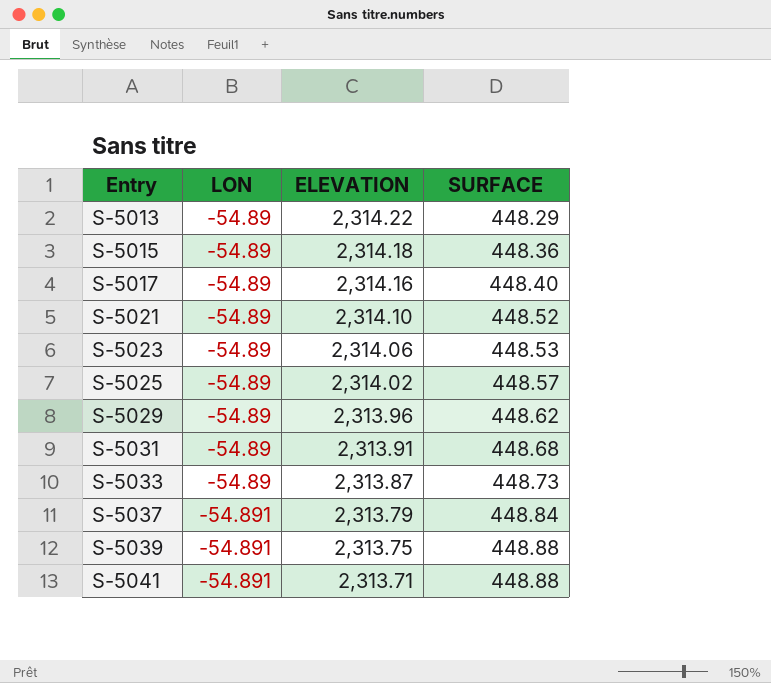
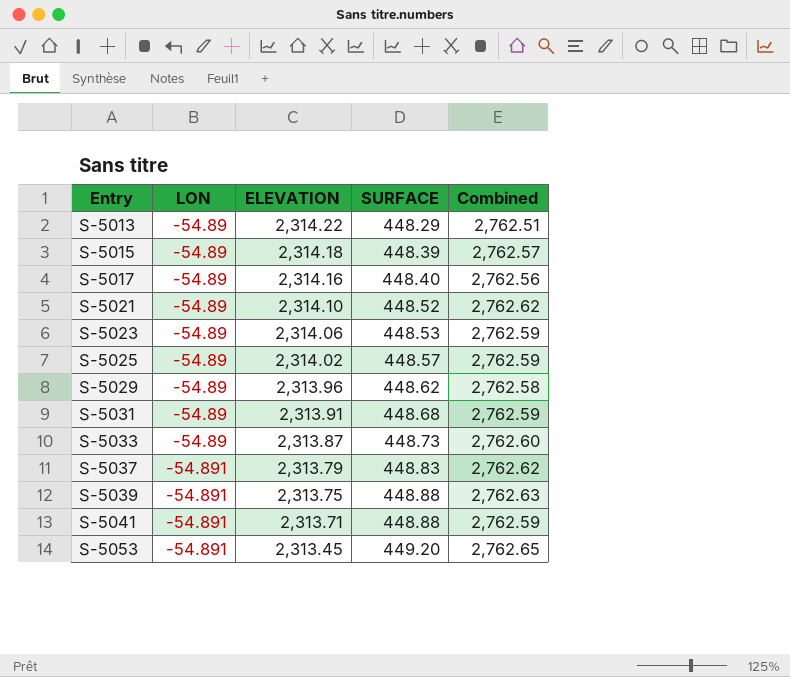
column Combined | formula: none -> [ELEVATION] + [SURFACE]
S-5015 | SURFACE: 448.36 -> 448.39
S-5037 | SURFACE: 448.84 -> 448.83
row S-5053: none -> -54.891 | 2,313.45 | 449.20 | 2,762.65

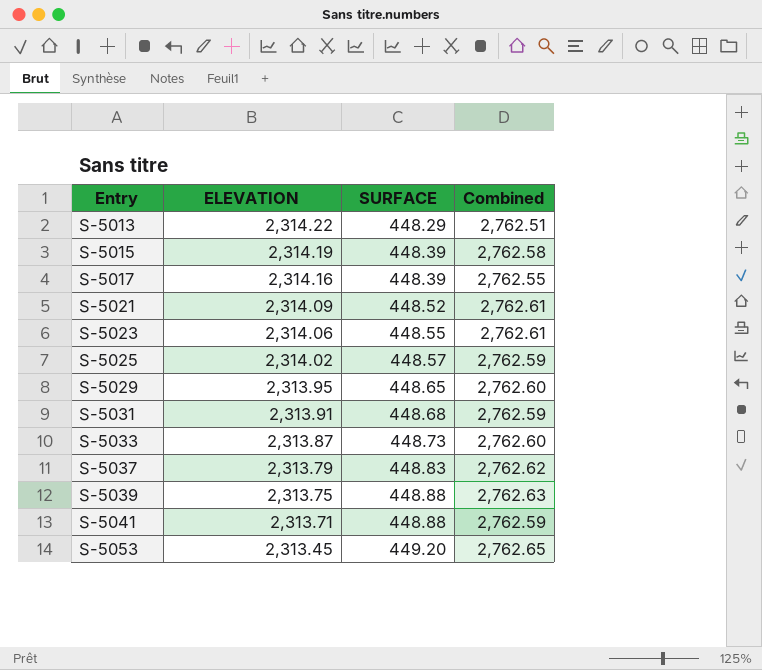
column LON | position: 2 -> none
S-5015 | ELEVATION: 2,314.18 -> 2,314.19
S-5015 | Combined: 2,762.57 -> 2,762.58
S-5017 | SURFACE: 448.40 -> 448.39
S-5017 | Combined: 2,762.56 -> 2,762.55
S-5021 | ELEVATION: 2,314.10 -> 2,314.09
S-5021 | Combined: 2,762.62 -> 2,762.61
S-5023 | SURFACE: 448.53 -> 448.55
S-5023 | Combined: 2,762.59 -> 2,762.61
S-5029 | ELEVATION: 2,313.96 -> 2,313.95
S-5029 | SURFACE: 448.62 -> 448.65
S-5029 | Combined: 2,762.58 -> 2,762.60

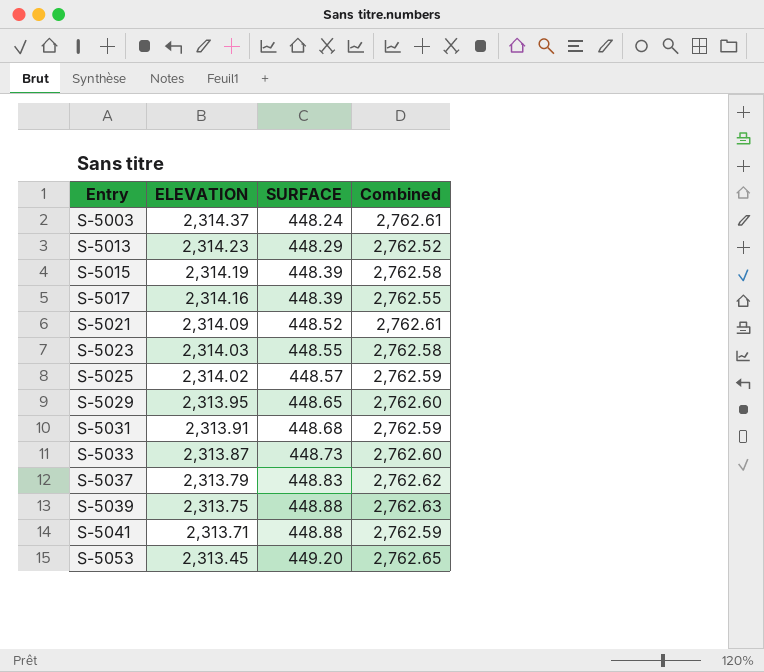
row S-5003: none -> 2,314.37 | 448.24 | 2,762.61
S-5013 | ELEVATION: 2,314.22 -> 2,314.23
S-5013 | Combined: 2,762.51 -> 2,762.52
S-5023 | ELEVATION: 2,314.06 -> 2,314.03
S-5023 | Combined: 2,762.61 -> 2,762.58

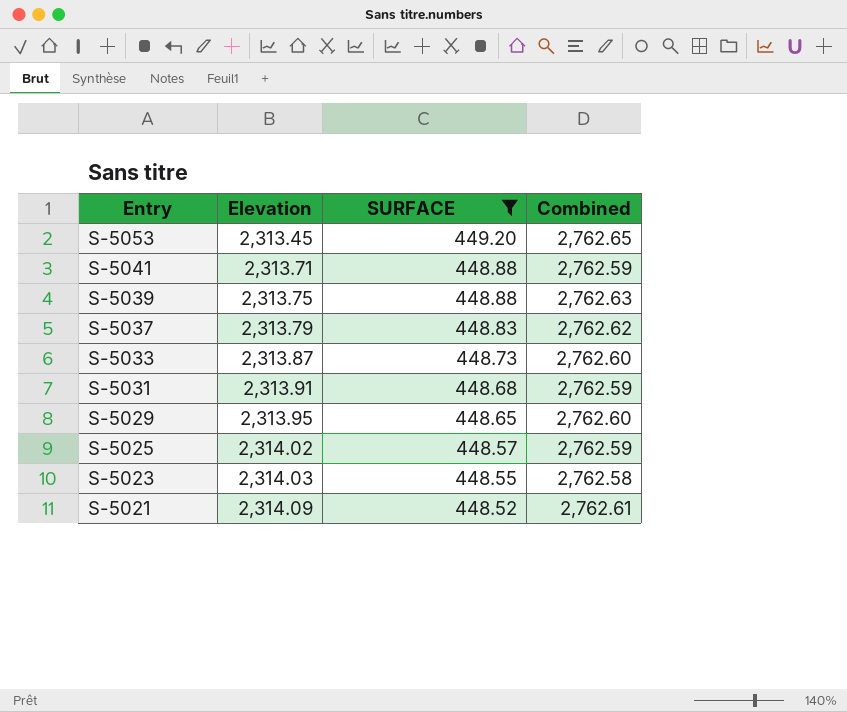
filter: none -> SURFACE >= 448.52
row order: Entry ascending -> Entry descending
column name: ELEVATION -> Elevation

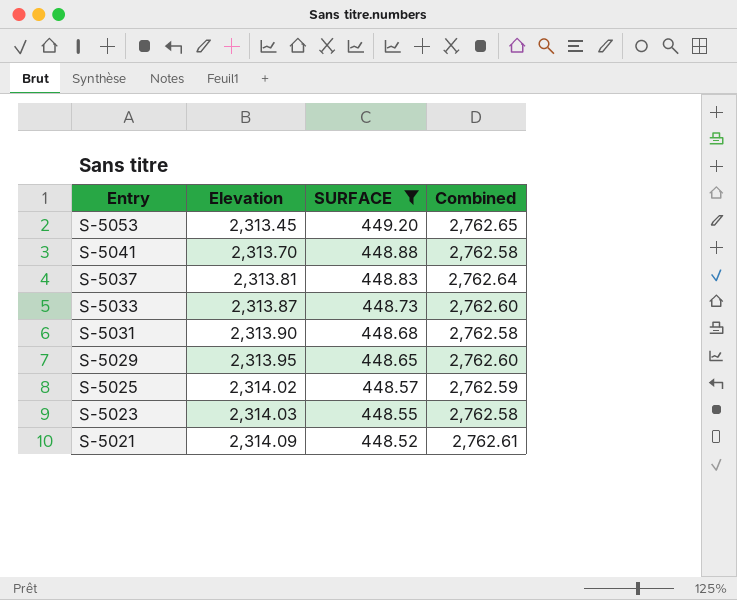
row S-5039: 2,313.75 | 448.88 | 2,762.63 -> none
S-5041 | Elevation: 2,313.71 -> 2,313.70
S-5041 | Combined: 2,762.59 -> 2,762.58
S-5037 | Elevation: 2,313.79 -> 2,313.81
S-5037 | Combined: 2,762.62 -> 2,762.64
S-5031 | Elevation: 2,313.91 -> 2,313.90
S-5031 | Combined: 2,762.59 -> 2,762.58

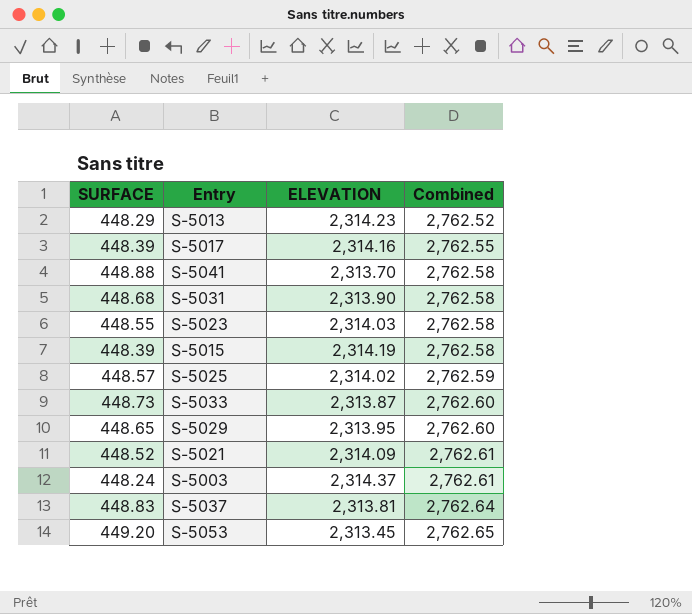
filter: SURFACE >= 448.52 -> none
row order: Entry descending -> Combined ascending
column SURFACE | position: 3 -> 1
column name: Elevation -> ELEVATION

